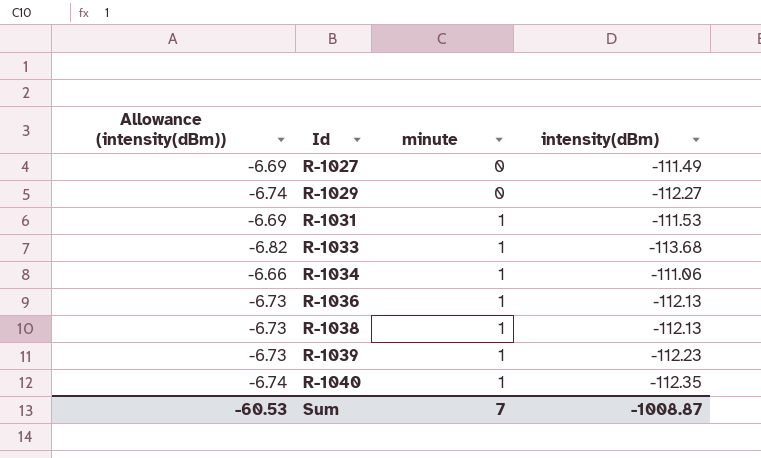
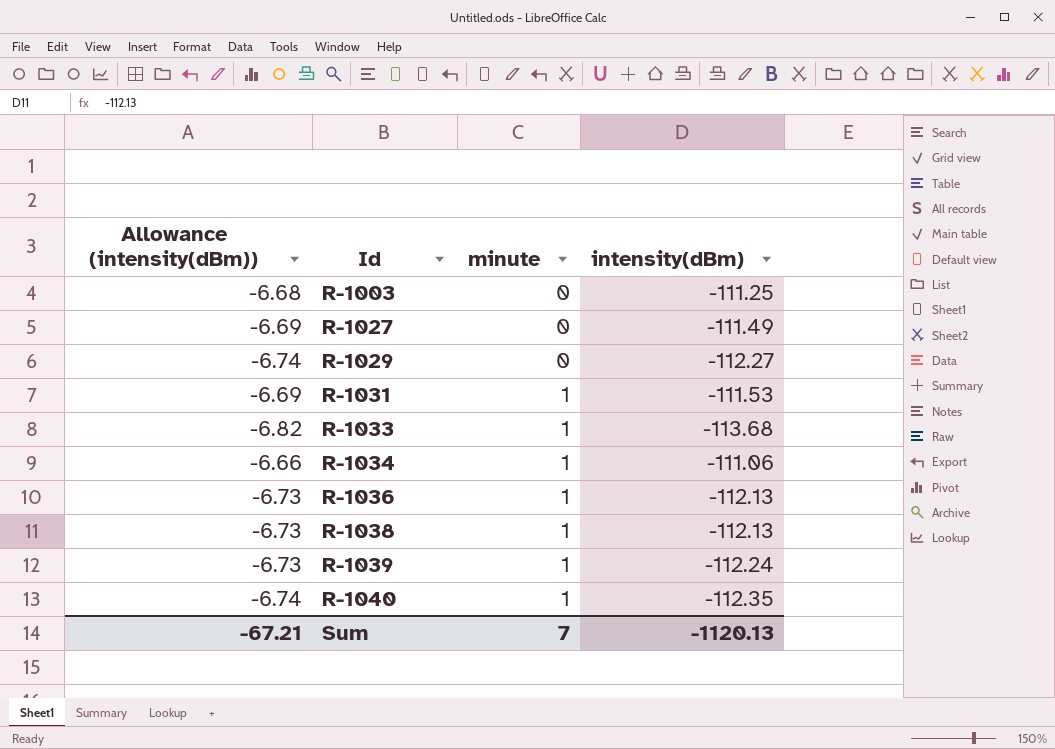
row R-1003: none -> -6.68 | 0 | -111.25
R-1039 | intensity(dBm): -112.23 -> -112.24
Sum | Allowance (intensity(dBm)): -60.53 -> -67.21
Sum | intensity(dBm): -1008.87 -> -1120.13

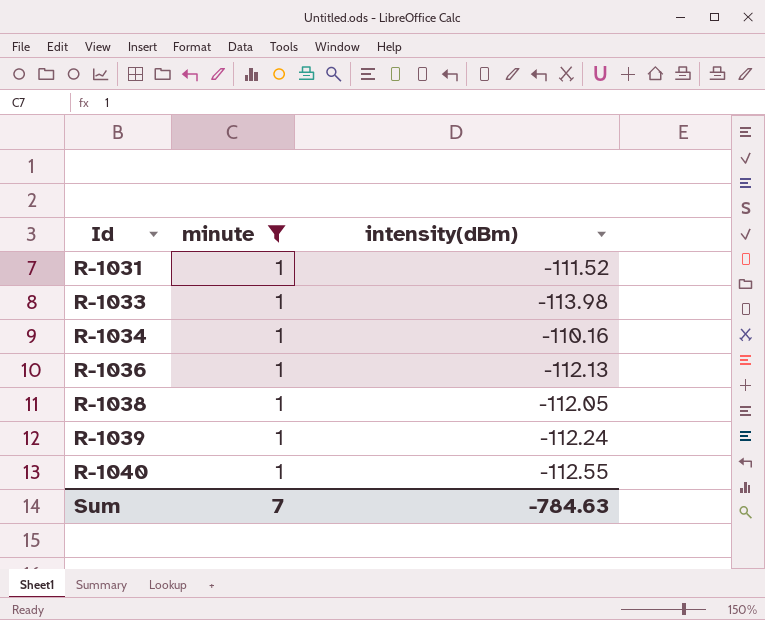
filter: none -> minute = 1
column Allowance (intensity(dBm)) | formula: [intensity(dBm)] * 0.06 -> none
R-1031 | intensity(dBm): -111.53 -> -111.52
R-1033 | intensity(dBm): -113.68 -> -113.98
R-1034 | intensity(dBm): -111.06 -> -110.16
R-1038 | intensity(dBm): -112.13 -> -112.05
R-1040 | intensity(dBm): -112.35 -> -112.55
Sum | intensity(dBm): -1120.13 -> -784.63

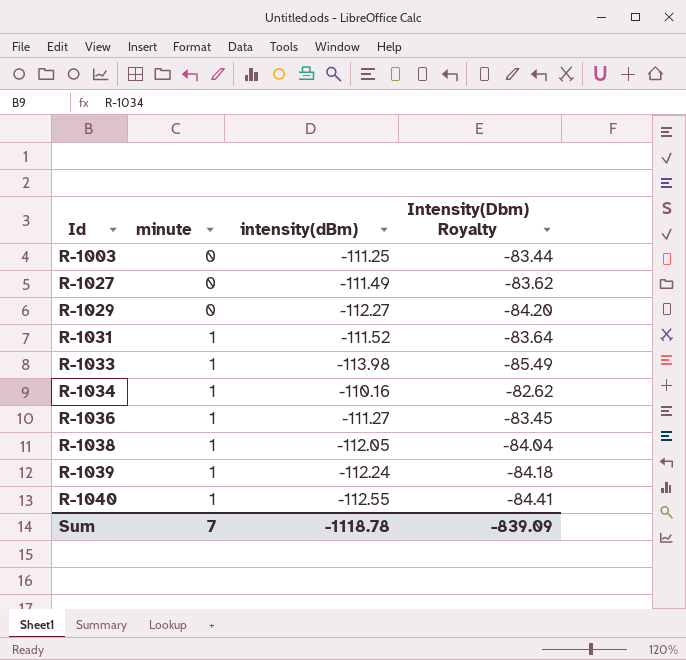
filter: minute = 1 -> none
column Intensity(Dbm) Royalty | formula: none -> [intensity(dBm)] * 0.75
R-1036 | intensity(dBm): -112.13 -> -111.27
Sum | intensity(dBm): -784.63 -> -1118.78

